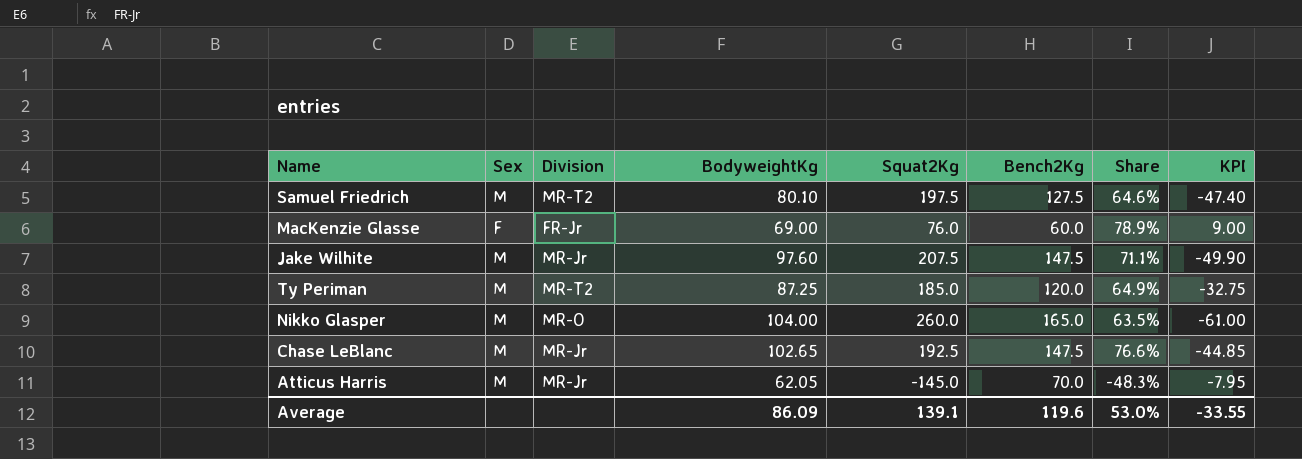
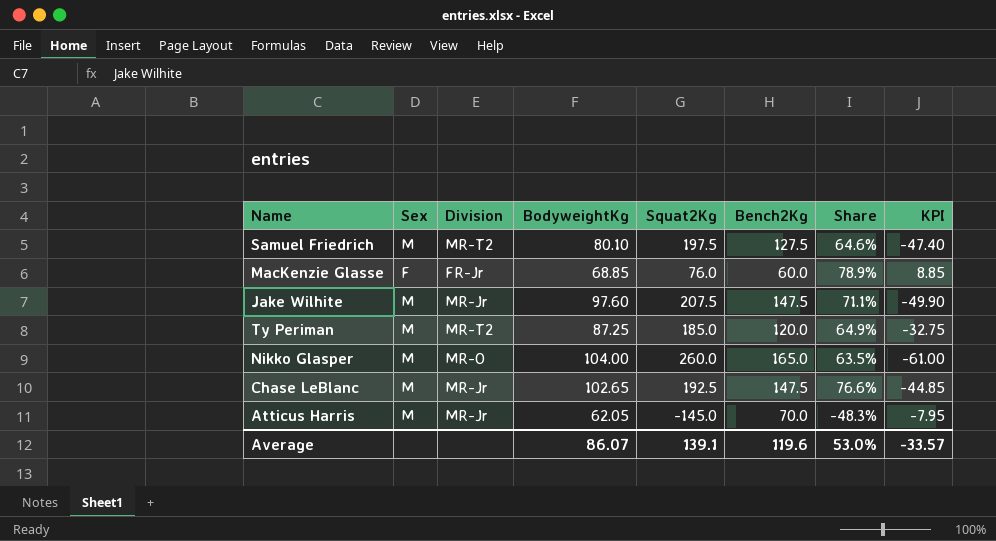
MacKenzie Glasse | BodyweightKg: 69.00 -> 68.85
MacKenzie Glasse | KPI: 9.00 -> 8.85
Average | BodyweightKg: 86.09 -> 86.07
Average | KPI: -33.55 -> -33.57

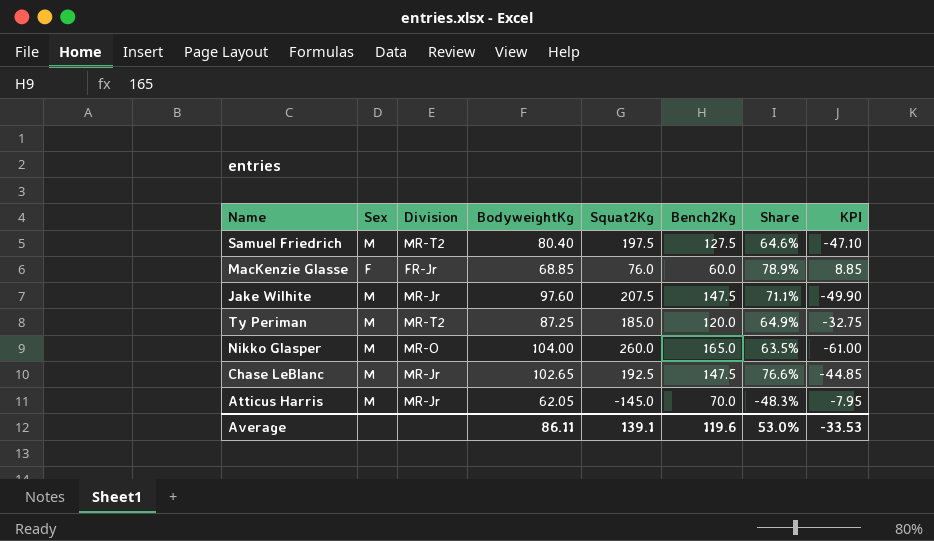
Samuel Friedrich | BodyweightKg: 80.10 -> 80.40
Samuel Friedrich | KPI: -47.40 -> -47.10
Average | BodyweightKg: 86.07 -> 86.11
Average | KPI: -33.57 -> -33.53

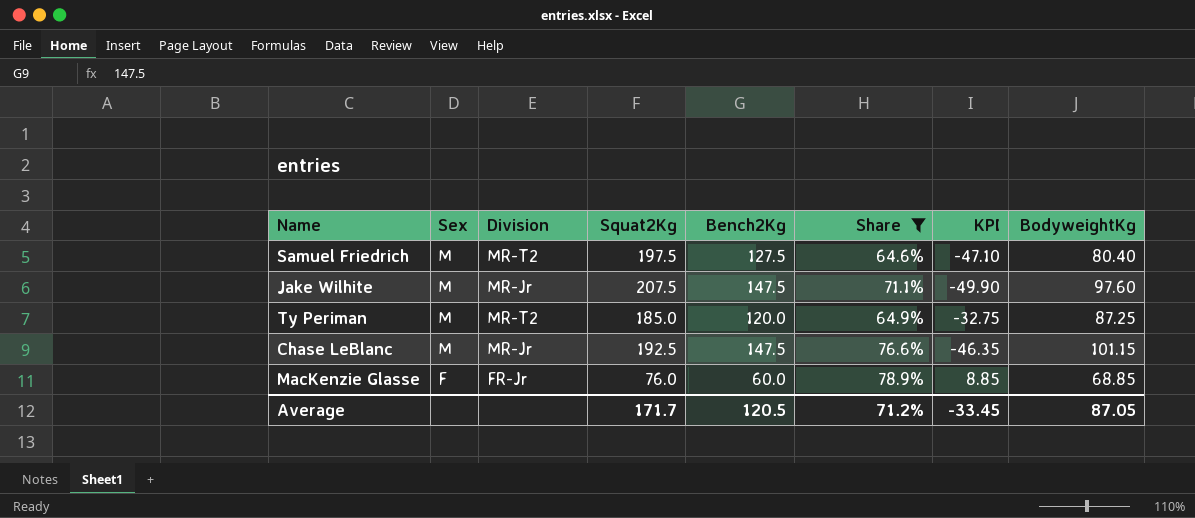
filter: none -> Share >= 64.6%
row order: none -> Sex descending
column BodyweightKg | position: 4 -> 8
Chase LeBlanc | KPI: -44.85 -> -46.35
Chase LeBlanc | BodyweightKg: 102.65 -> 101.15
Average | Squat2Kg: 139.1 -> 171.7
Average | Bench2Kg: 119.6 -> 120.5
Average | Share: 53.0% -> 71.2%
Average | KPI: -33.53 -> -33.45
Average | BodyweightKg: 86.11 -> 87.05

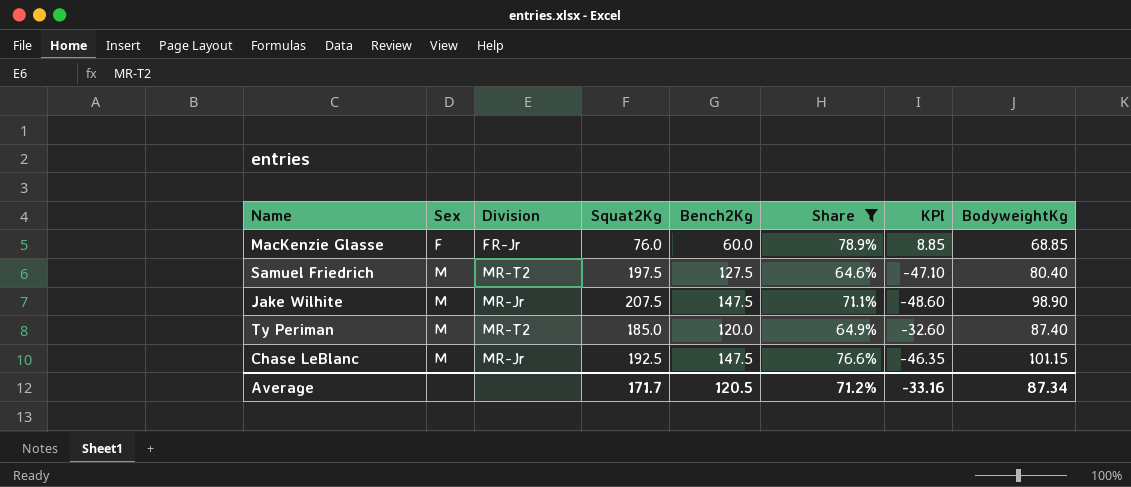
row order: Sex descending -> Sex ascending
Jake Wilhite | KPI: -49.90 -> -48.60
Jake Wilhite | BodyweightKg: 97.60 -> 98.90
Ty Periman | KPI: -32.75 -> -32.60
Ty Periman | BodyweightKg: 87.25 -> 87.40
Average | KPI: -33.45 -> -33.16
Average | BodyweightKg: 87.05 -> 87.34

